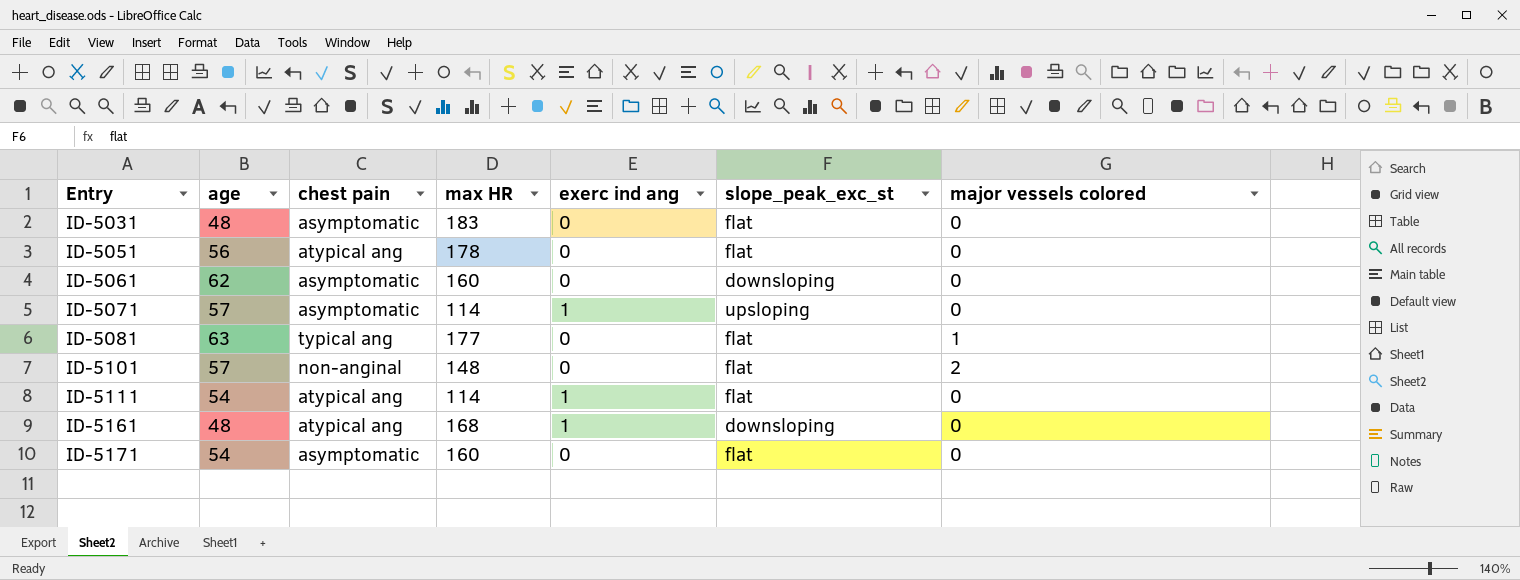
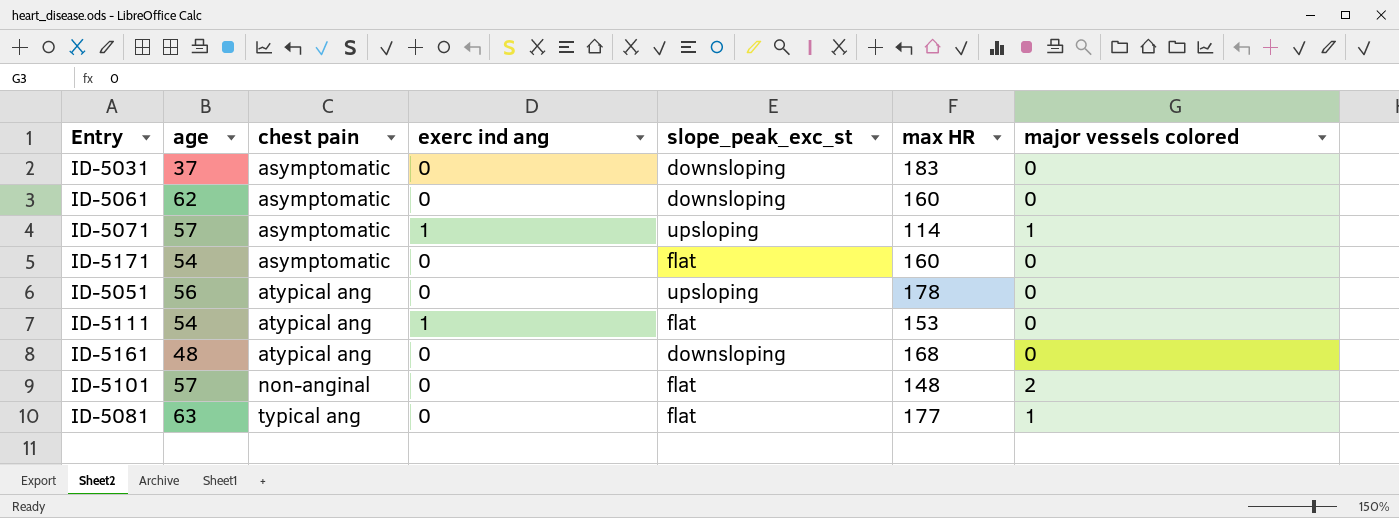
row order: Entry ascending -> chest pain ascending
column max HR | position: 4 -> 6
ID-5031 | age: 48 -> 37
ID-5031 | slope_peak_exc_st: flat -> downsloping
ID-5071 | major vessels colored: 0 -> 1
ID-5051 | slope_peak_exc_st: flat -> upsloping
ID-5111 | max HR: 114 -> 153
ID-5161 | exerc ind ang: 1 -> 0

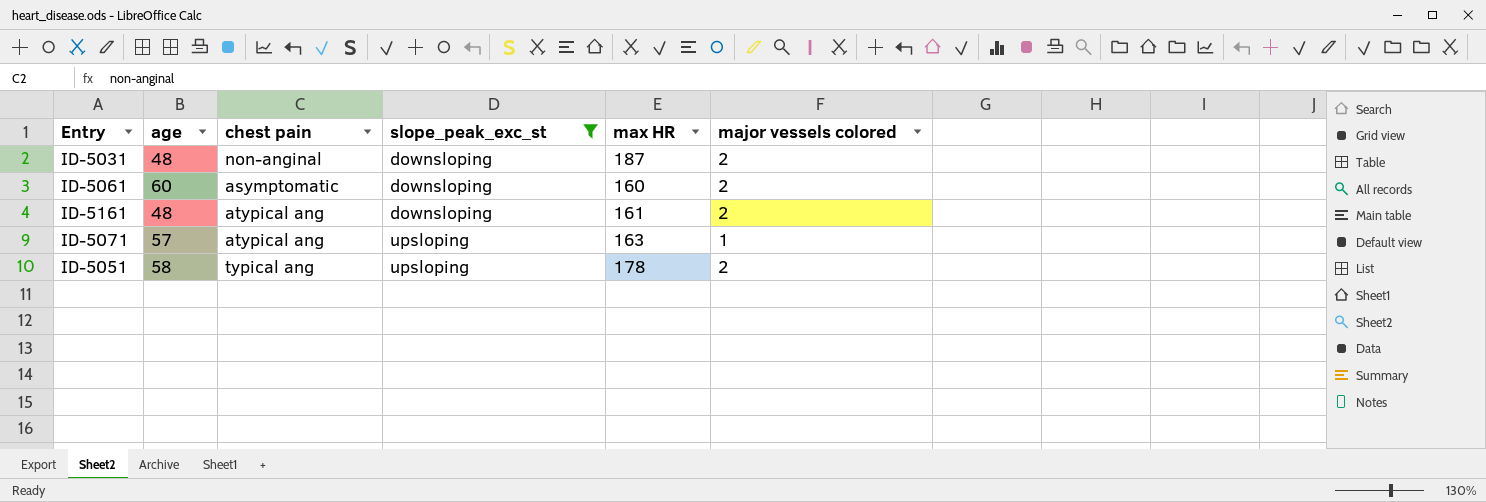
filter: none -> slope_peak_exc_st != flat
row order: chest pain ascending -> slope_peak_exc_st ascending
column exerc ind ang | position: 4 -> none
ID-5031 | age: 37 -> 48
ID-5031 | chest pain: asymptomatic -> non-anginal
ID-5031 | max HR: 183 -> 187
ID-5031 | major vessels colored: 0 -> 2
ID-5061 | age: 62 -> 60
ID-5061 | major vessels colored: 0 -> 2
ID-5161 | max HR: 168 -> 161
ID-5161 | major vessels colored: 0 -> 2
ID-5071 | chest pain: asymptomatic -> atypical ang
ID-5071 | max HR: 114 -> 163
ID-5051 | age: 56 -> 58
ID-5051 | chest pain: atypical ang -> typical ang
ID-5051 | major vessels colored: 0 -> 2

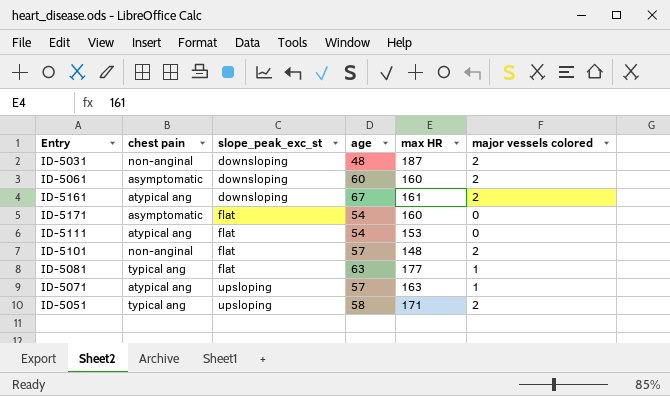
filter: slope_peak_exc_st != flat -> none
column age | position: 2 -> 4
ID-5161 | age: 48 -> 67
ID-5051 | max HR: 178 -> 171

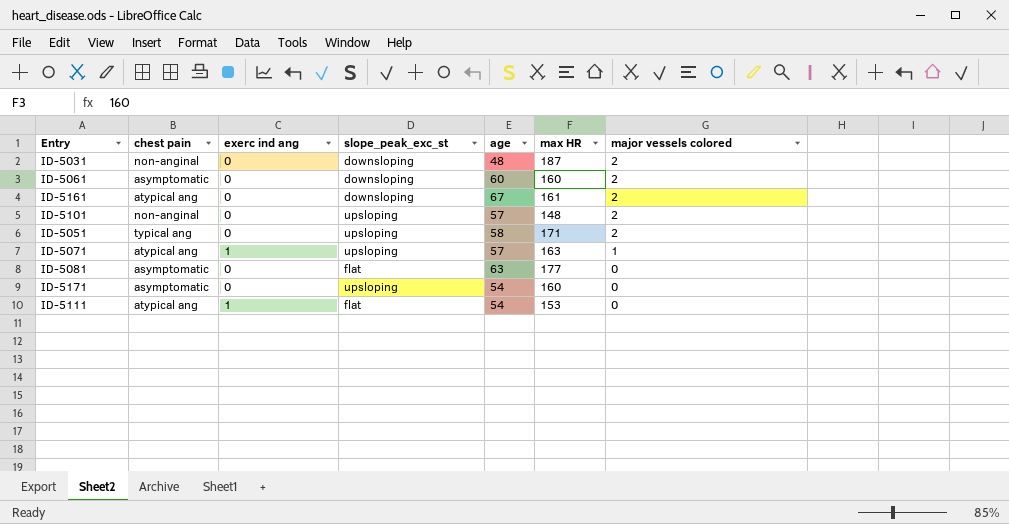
row order: slope_peak_exc_st ascending -> major vessels colored descending
column exerc ind ang | position: none -> 3
ID-5101 | slope_peak_exc_st: flat -> upsloping
ID-5081 | chest pain: typical ang -> asymptomatic
ID-5081 | major vessels colored: 1 -> 0
ID-5171 | slope_peak_exc_st: flat -> upsloping

